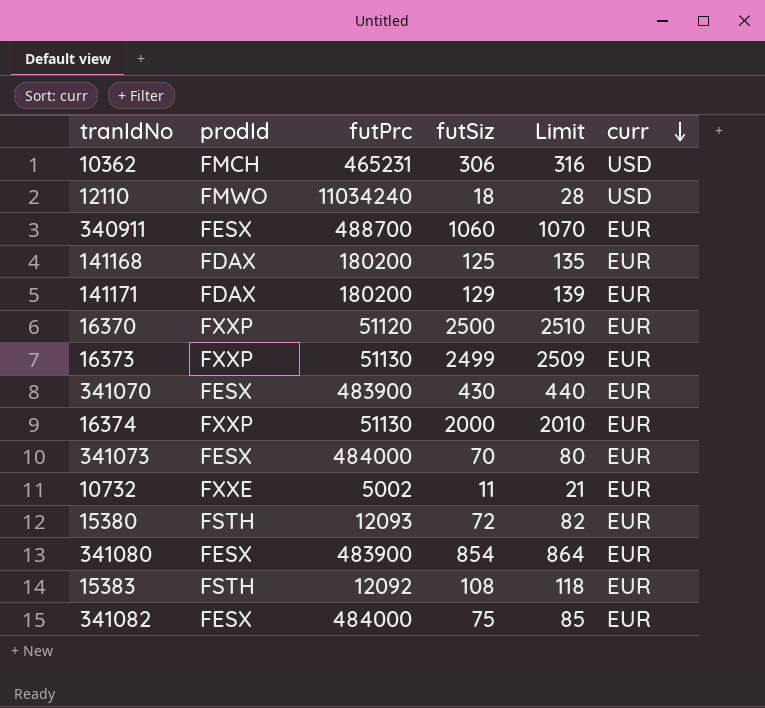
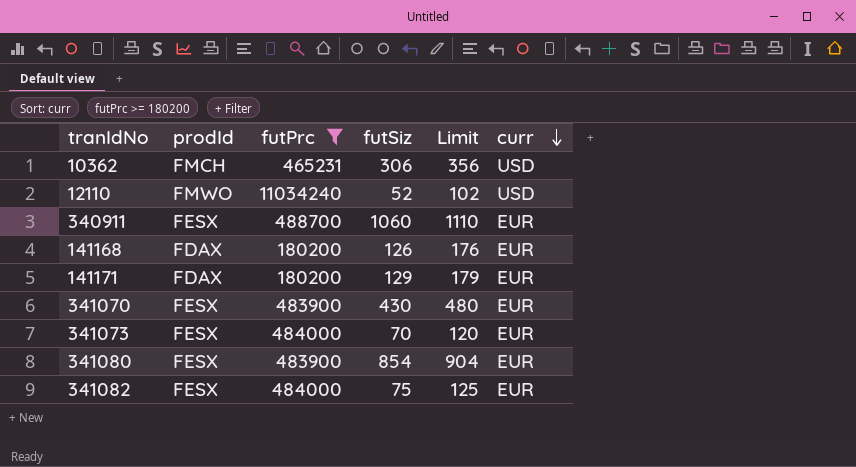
filter: none -> futPrc >= 180200
column Limit | formula: [futSiz] + 10 -> [futSiz] + 50
12110 | futSiz: 18 -> 52
141168 | futSiz: 125 -> 126

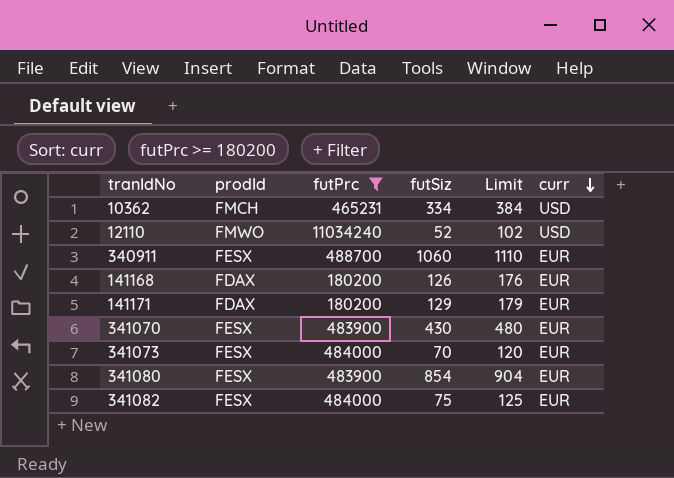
10362 | futSiz: 306 -> 334
10362 | Limit: 356 -> 384

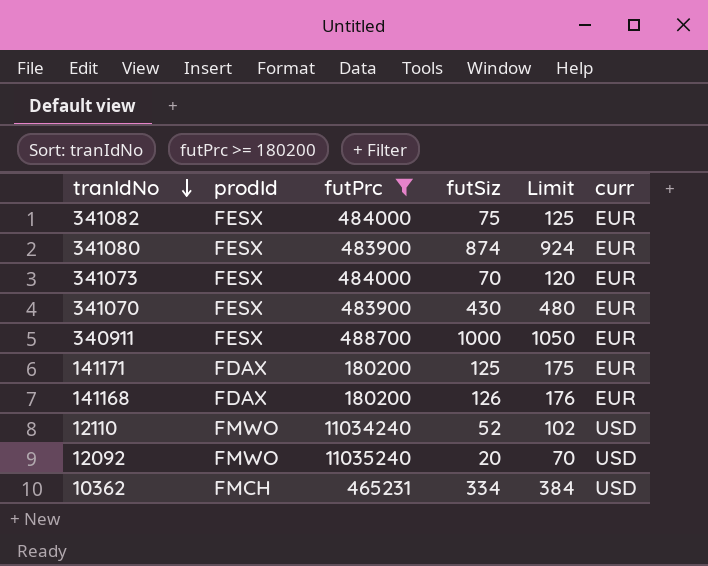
row order: curr descending -> tranIdNo descending
341080 | futSiz: 854 -> 874
341080 | Limit: 904 -> 924
340911 | futSiz: 1060 -> 1000
340911 | Limit: 1110 -> 1050
141171 | futSiz: 129 -> 125
141171 | Limit: 179 -> 175
row 12092: none -> FMWO | 11035240 | 20 | 70 | USD

